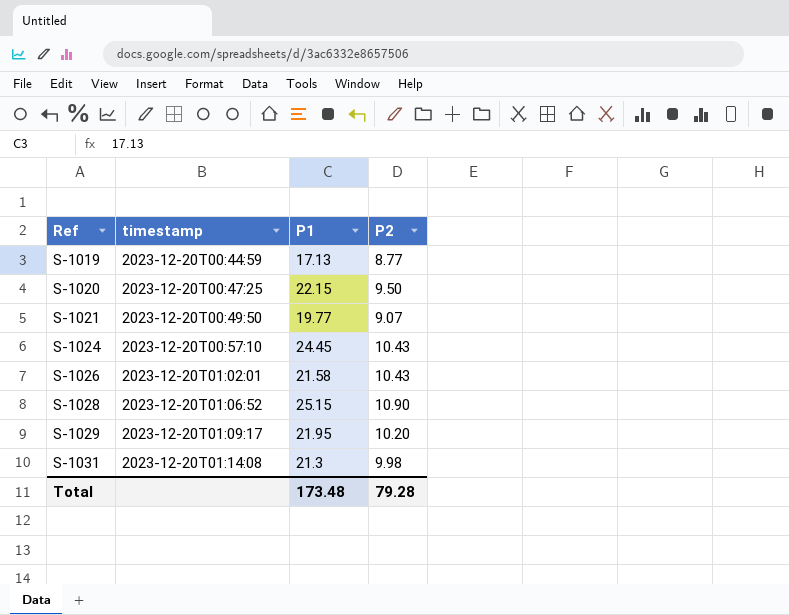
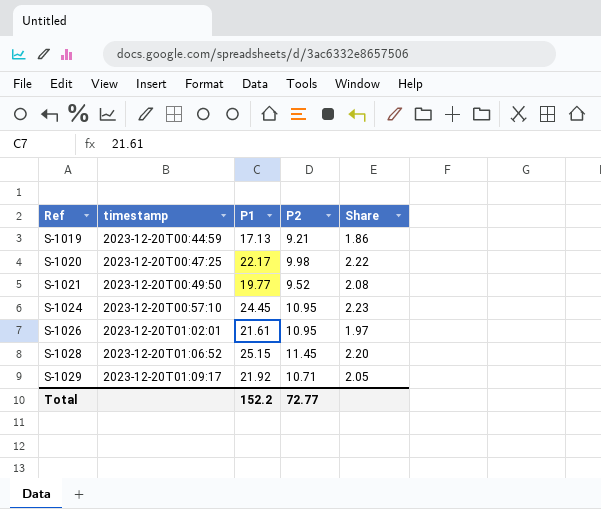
column Share | formula: none -> [P1] / [P2]
row S-1031: 2023-12-20T01:14:08 | 21.3 | 9.98 -> none
S-1019 | P2: 8.77 -> 9.21
S-1020 | P1: 22.15 -> 22.17
S-1020 | P2: 9.50 -> 9.98
S-1021 | P2: 9.07 -> 9.52
S-1024 | P2: 10.43 -> 10.95
S-1026 | P1: 21.58 -> 21.61
S-1026 | P2: 10.43 -> 10.95
S-1028 | P2: 10.90 -> 11.45
S-1029 | P1: 21.95 -> 21.92
S-1029 | P2: 10.20 -> 10.71
Total | P1: 173.48 -> 152.2
Total | P2: 79.28 -> 72.77

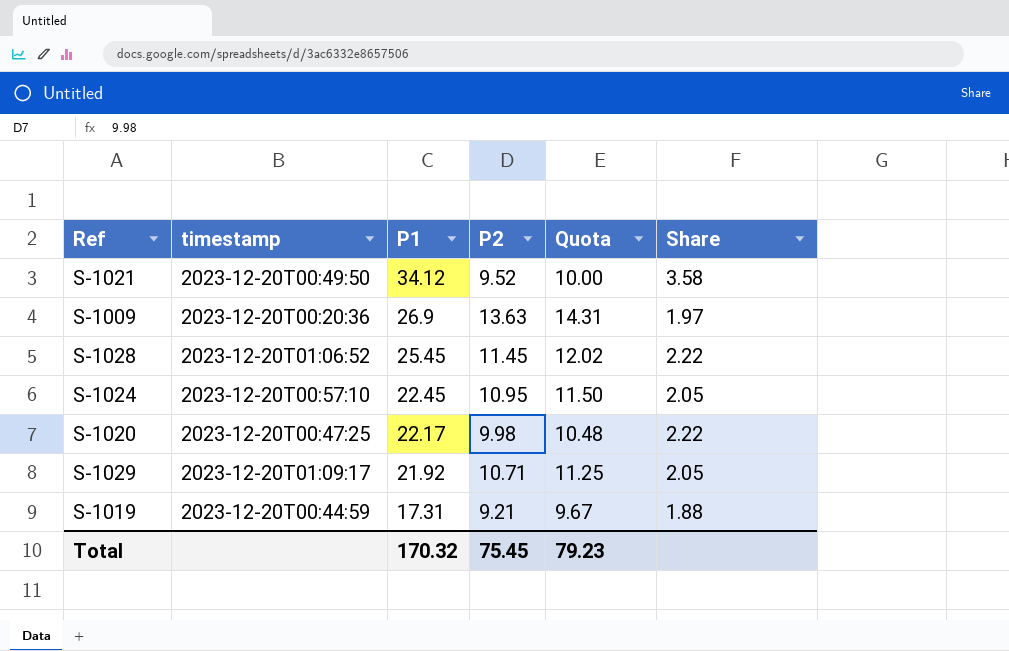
row order: Ref ascending -> P1 descending
column Quota | formula: none -> [P2] * 1.05
row S-1026: 2023-12-20T01:02:01 | 21.61 | 10.95 | 1.97 -> none
S-1021 | P1: 19.77 -> 34.12
S-1021 | Share: 2.08 -> 3.58
row S-1009: none -> 2023-12-20T00:20:36 | 26.9 | 13.63 | 14.31 | 1.97
S-1028 | P1: 25.15 -> 25.45
S-1028 | Share: 2.20 -> 2.22
S-1024 | P1: 24.45 -> 22.45
S-1024 | Share: 2.23 -> 2.05
S-1019 | P1: 17.13 -> 17.31
S-1019 | Share: 1.86 -> 1.88
Total | P1: 152.2 -> 170.32
Total | P2: 72.77 -> 75.45

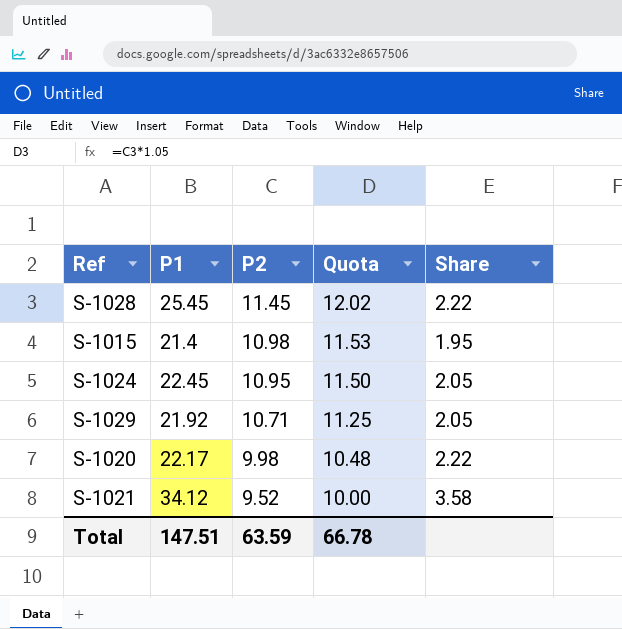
row order: P1 descending -> P2 descending
column timestamp | position: 2 -> none
row S-1009: 2023-12-20T00:20:36 | 26.9 | 13.63 | 14.31 | 1.97 -> none
row S-1019: 2023-12-20T00:44:59 | 17.31 | 9.21 | 9.67 | 1.88 -> none
row S-1015: none -> 21.4 | 10.98 | 11.53 | 1.95
Total | P1: 170.32 -> 147.51
Total | P2: 75.45 -> 63.59
Total | Quota: 79.23 -> 66.78

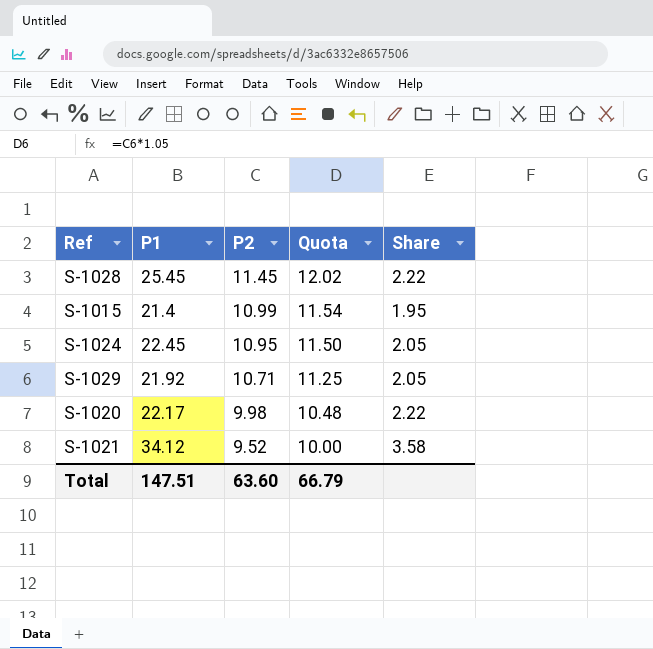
S-1015 | P2: 10.98 -> 10.99
S-1015 | Quota: 11.53 -> 11.54
Total | P2: 63.59 -> 63.60
Total | Quota: 66.78 -> 66.79

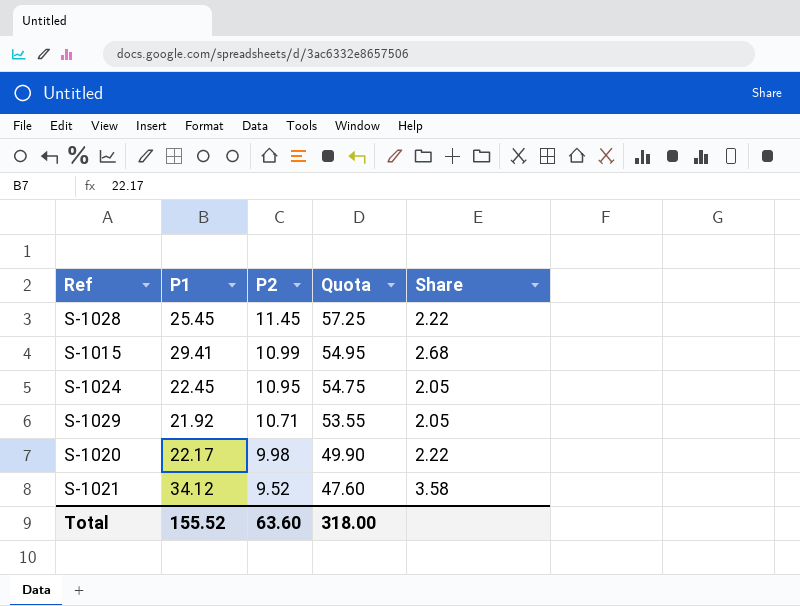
column Quota | formula: [P2] * 1.05 -> [P2] * 5
S-1015 | P1: 21.4 -> 29.41
S-1015 | Share: 1.95 -> 2.68
Total | P1: 147.51 -> 155.52
Total | Quota: 66.79 -> 318.00

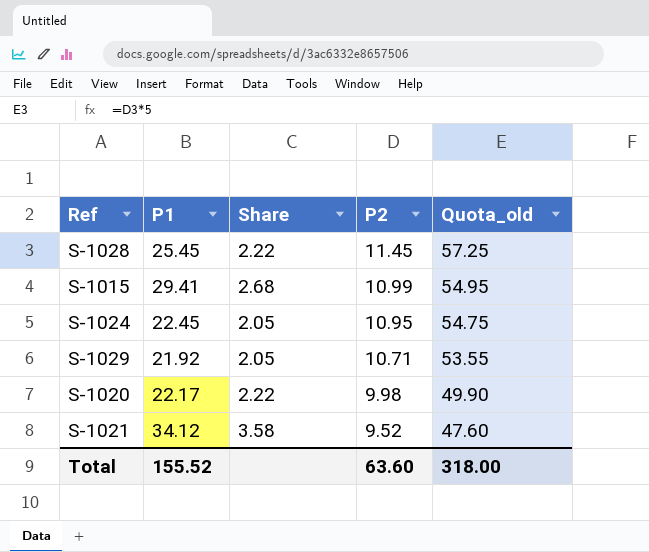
column Share | position: 5 -> 3
column name: Quota -> Quota_old

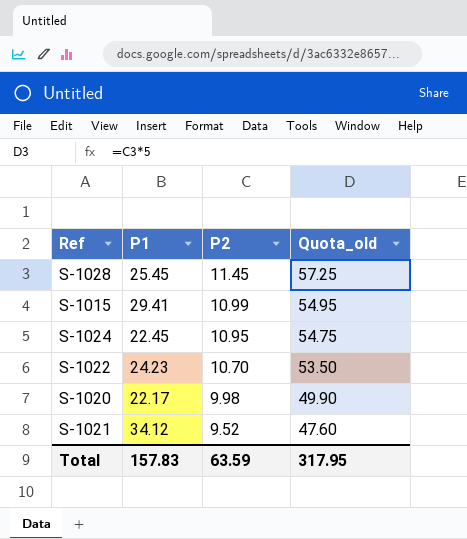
column Share | formula: [P1] / [P2] -> none
row S-1029: 21.92 | 2.05 | 10.71 | 53.55 -> none
row S-1022: none -> 24.23 | 10.70 | 53.50
Total | P1: 155.52 -> 157.83
Total | P2: 63.60 -> 63.59
Total | Quota_old: 318.00 -> 317.95

